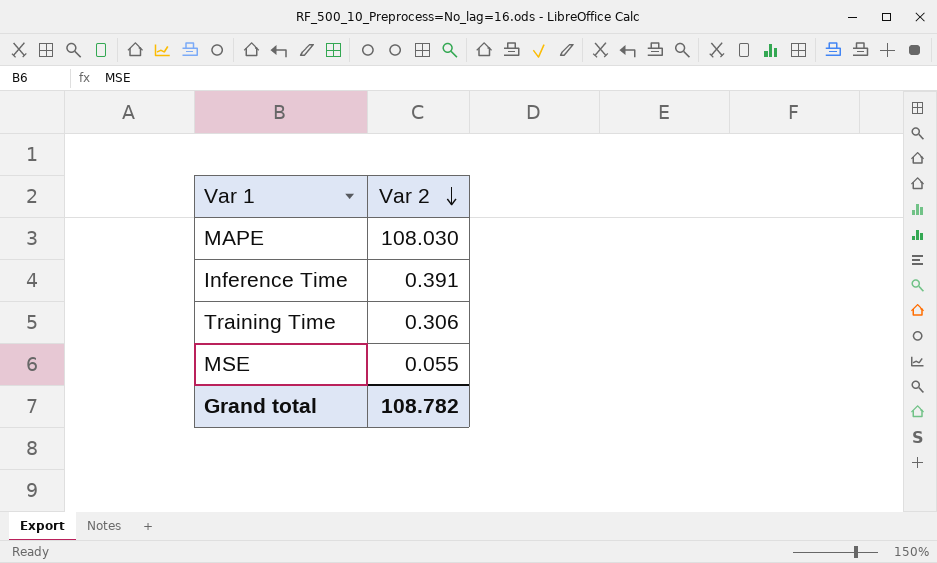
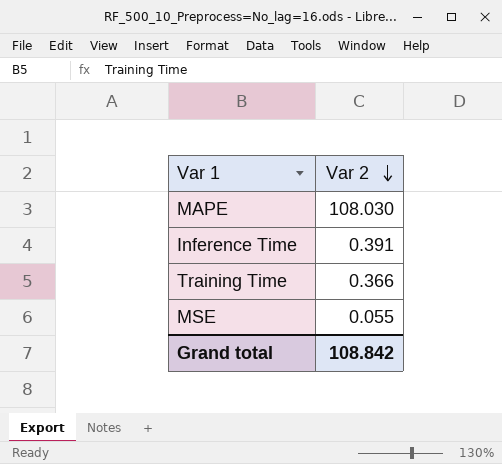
Training Time | Var 2: 0.306 -> 0.366
Grand total | Var 2: 108.782 -> 108.842

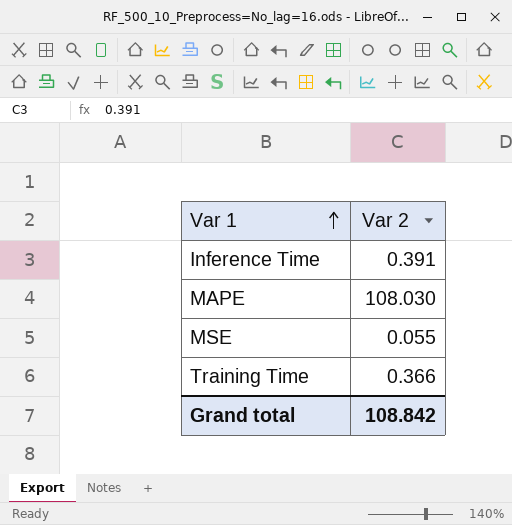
row order: Var 2 descending -> Var 1 ascending

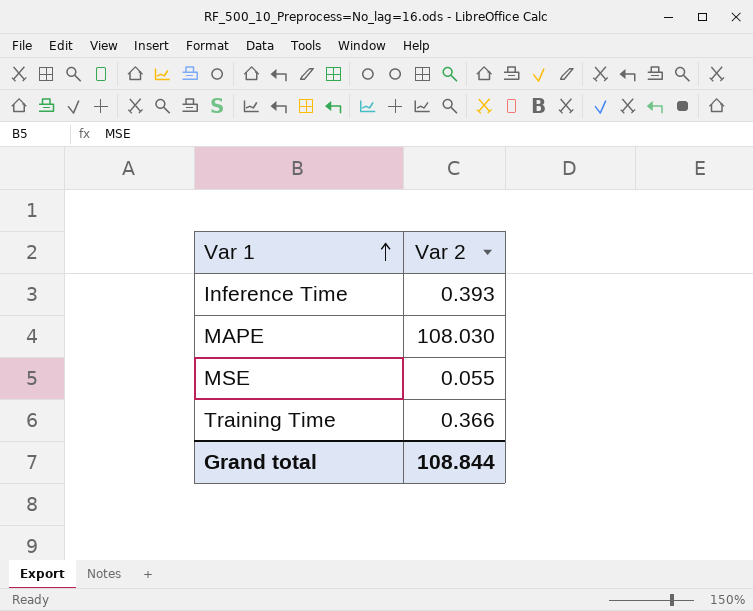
Inference Time | Var 2: 0.391 -> 0.393
Grand total | Var 2: 108.842 -> 108.844

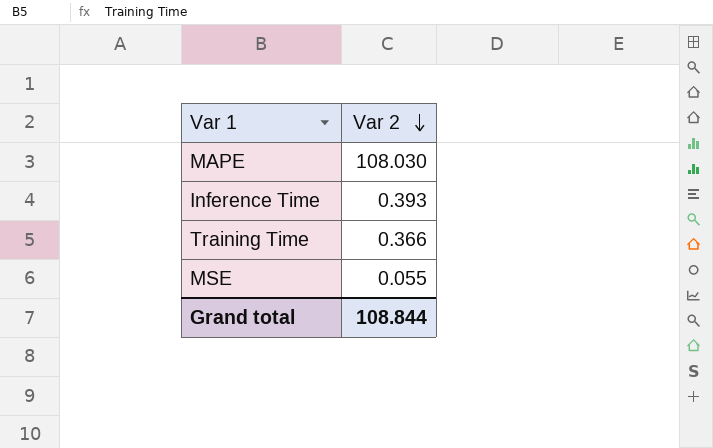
row order: Var 1 ascending -> Var 2 descending

